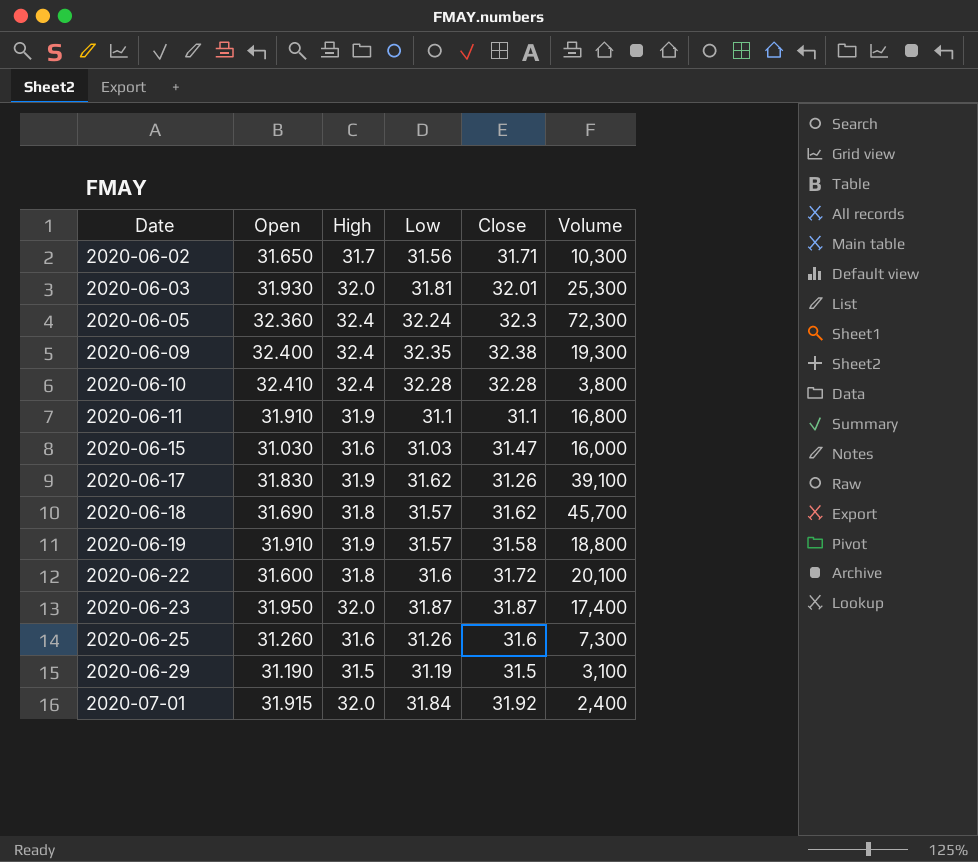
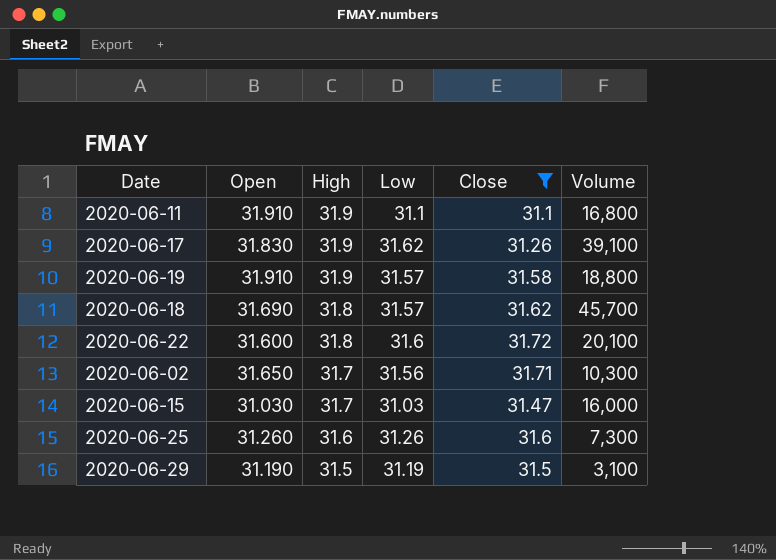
filter: none -> Close <= 31.72
row order: Date ascending -> High descending
2020-06-15 | High: 31.6 -> 31.7

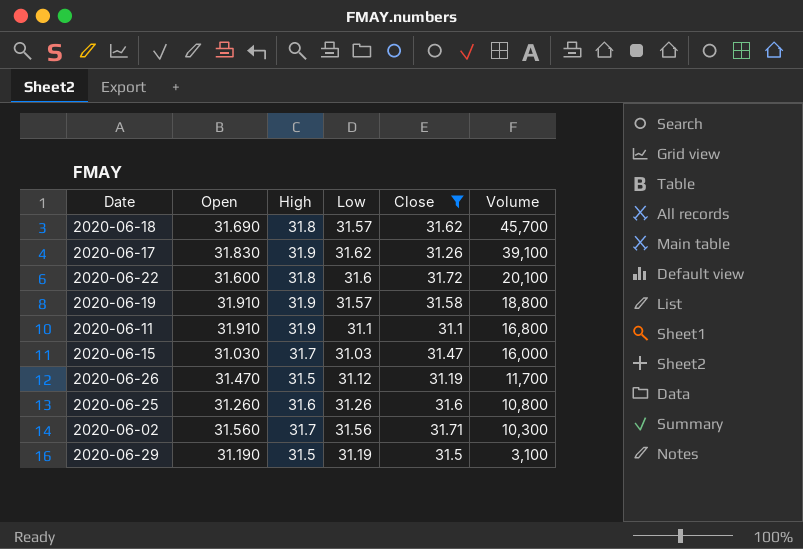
row order: High descending -> Volume descending
row 2020-06-26: none -> 31.470 | 31.5 | 31.12 | 31.19 | 11,700
2020-06-25 | Volume: 7,300 -> 10,800
2020-06-02 | Open: 31.650 -> 31.560

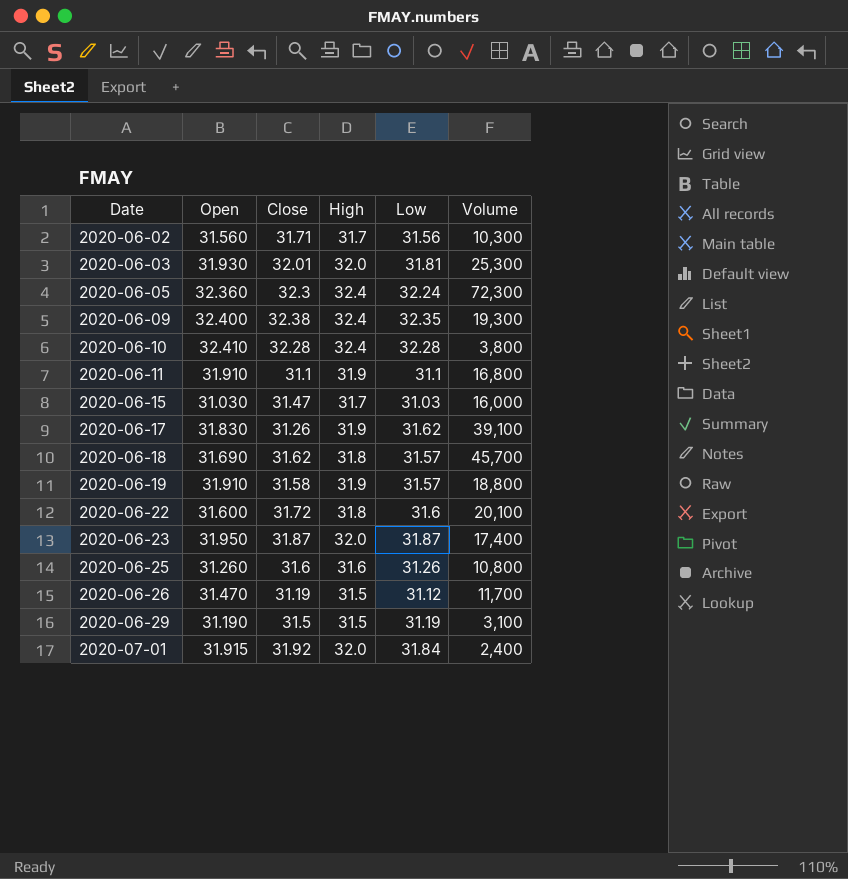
filter: Close <= 31.72 -> none
row order: Volume descending -> Date ascending
column Close | position: 5 -> 3

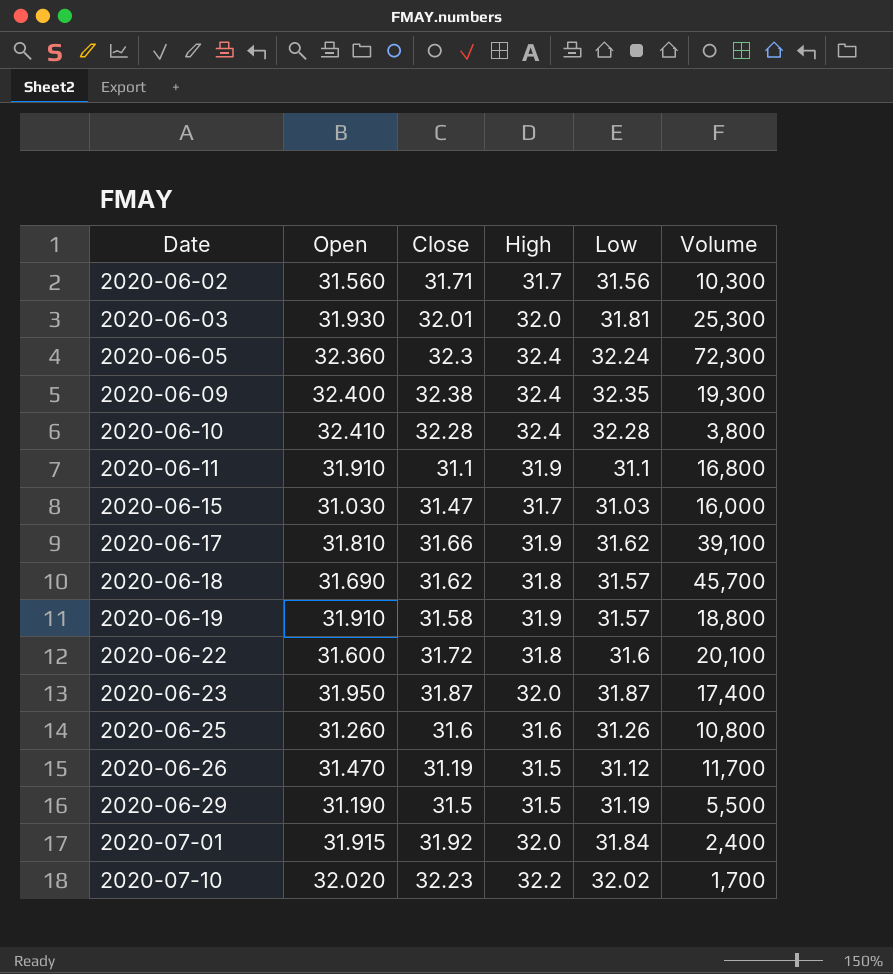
2020-06-17 | Open: 31.830 -> 31.810
2020-06-17 | Close: 31.26 -> 31.66
2020-06-29 | Volume: 3,100 -> 5,500
row 2020-07-10: none -> 32.020 | 32.23 | 32.2 | 32.02 | 1,700

